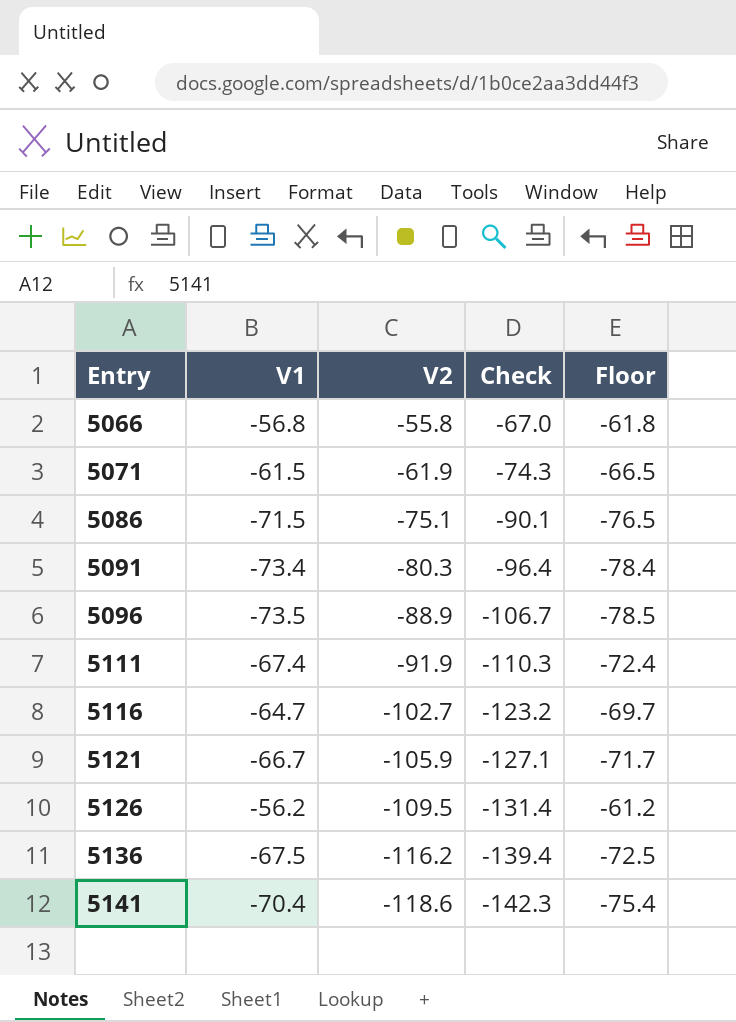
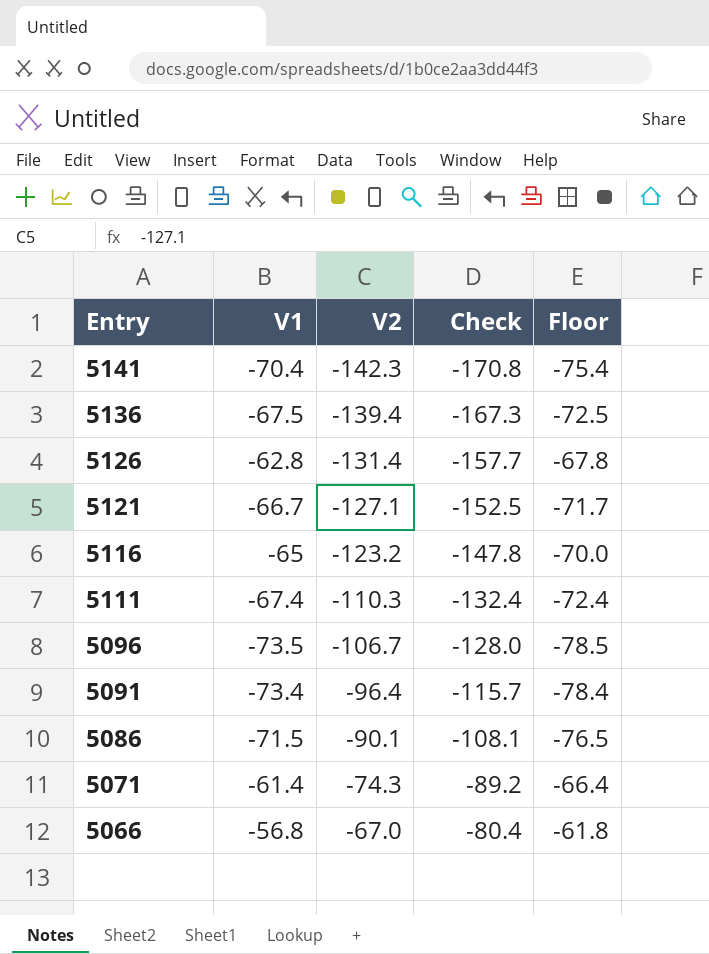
row order: Entry ascending -> Entry descending
5141 | V2: -118.6 -> -142.3
5141 | Check: -142.3 -> -170.8
5136 | V2: -116.2 -> -139.4
5136 | Check: -139.4 -> -167.3
5126 | V1: -56.2 -> -62.8
5126 | V2: -109.5 -> -131.4
5126 | Check: -131.4 -> -157.7
5126 | Floor: -61.2 -> -67.8
5121 | V2: -105.9 -> -127.1
5121 | Check: -127.1 -> -152.5
5116 | V1: -64.7 -> -65
5116 | V2: -102.7 -> -123.2
5116 | Check: -123.2 -> -147.8
5116 | Floor: -69.7 -> -70.0
5111 | V2: -91.9 -> -110.3
5111 | Check: -110.3 -> -132.4
5096 | V2: -88.9 -> -106.7
5096 | Check: -106.7 -> -128.0
5091 | V2: -80.3 -> -96.4
5091 | Check: -96.4 -> -115.7
5086 | V2: -75.1 -> -90.1
5086 | Check: -90.1 -> -108.1
5071 | V1: -61.5 -> -61.4
5071 | V2: -61.9 -> -74.3
5071 | Check: -74.3 -> -89.2
5071 | Floor: -66.5 -> -66.4
5066 | V2: -55.8 -> -67.0
5066 | Check: -67.0 -> -80.4

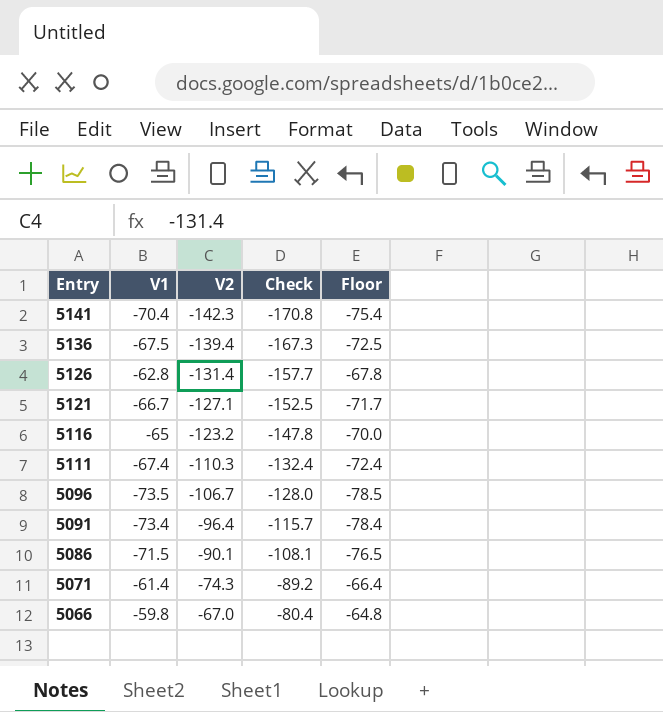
5066 | V1: -56.8 -> -59.8
5066 | Floor: -61.8 -> -64.8

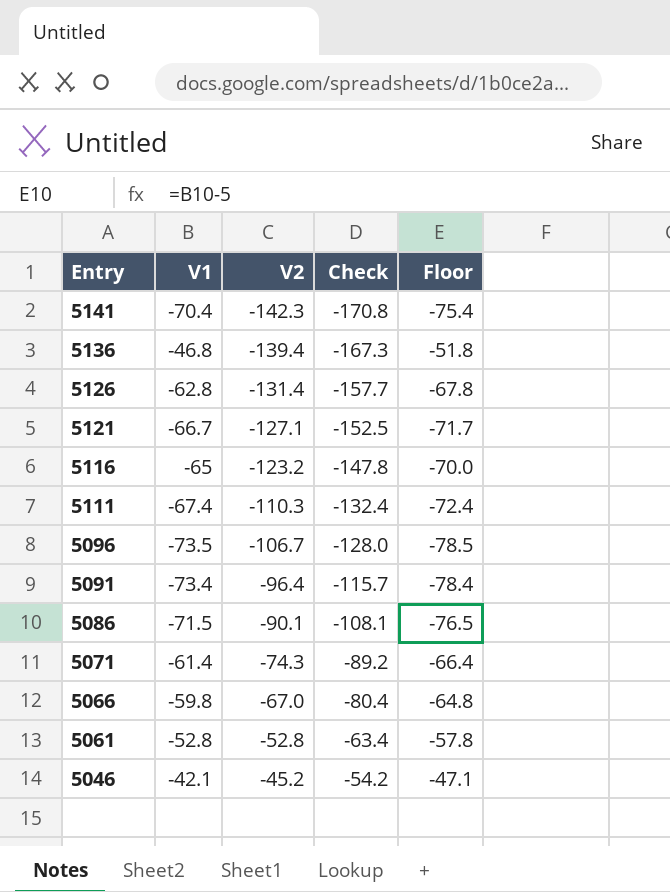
5136 | V1: -67.5 -> -46.8
5136 | Floor: -72.5 -> -51.8
row 5061: none -> -52.8 | -52.8 | -63.4 | -57.8
row 5046: none -> -42.1 | -45.2 | -54.2 | -47.1

